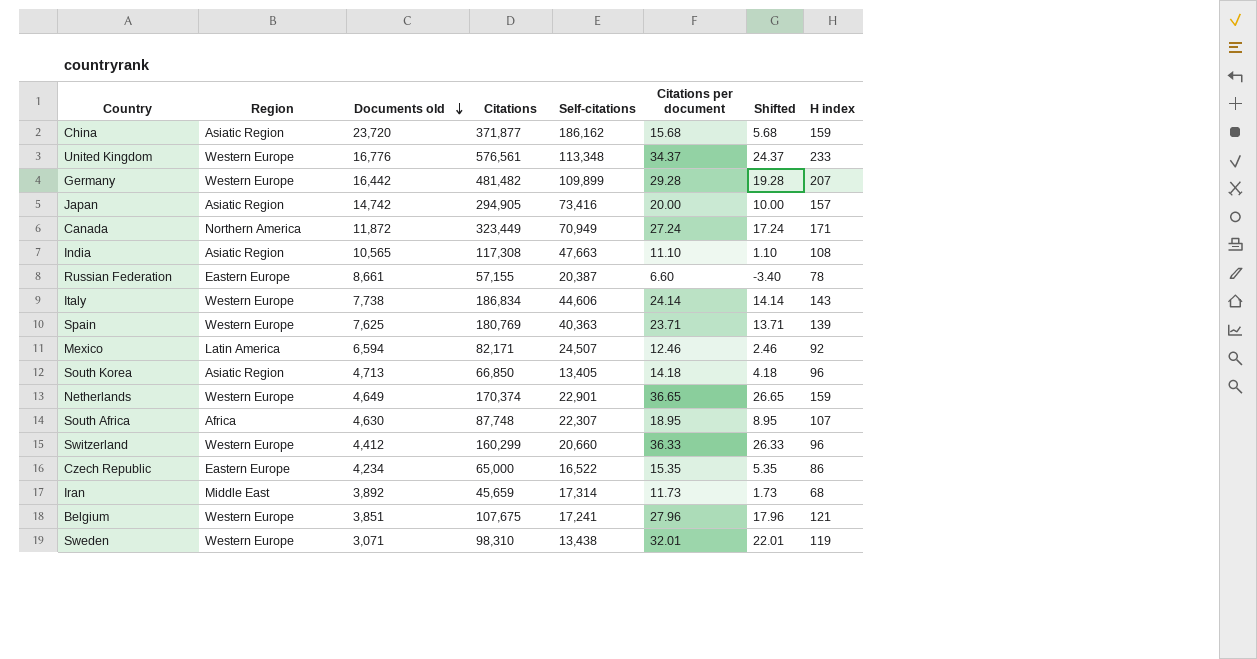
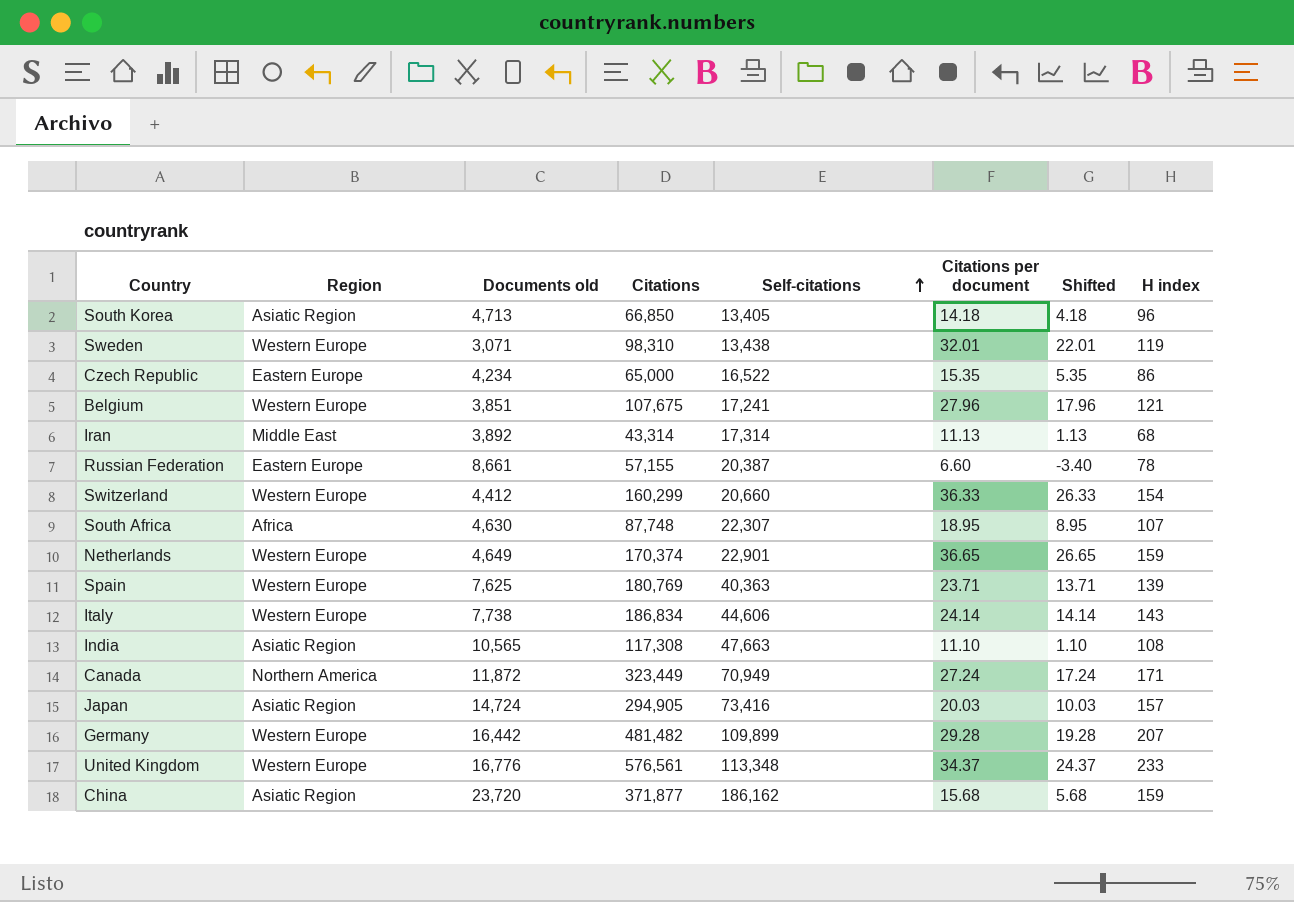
row order: Documents old descending -> Self-citations ascending
row Mexico: Latin America | 6,594 | 82,171 | 24,507 | 12.46 | 2.46 | 92 -> none
Iran | Citations: 45,659 -> 43,314
Iran | Citations per document: 11.73 -> 11.13
Iran | Shifted: 1.73 -> 1.13
Switzerland | H index: 96 -> 154
Japan | Documents old: 14,742 -> 14,724
Japan | Citations per document: 20.00 -> 20.03
Japan | Shifted: 10.00 -> 10.03

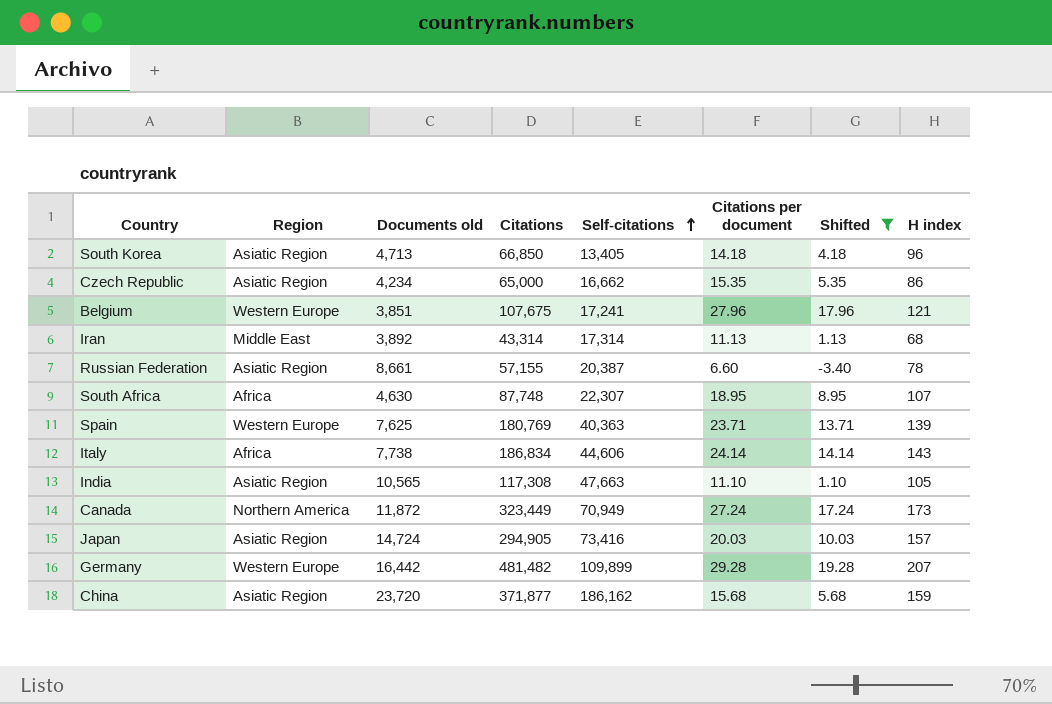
filter: none -> Shifted <= 19.28
Czech Republic | Region: Eastern Europe -> Asiatic Region
Czech Republic | Self-citations: 16,522 -> 16,662
Russian Federation | Region: Eastern Europe -> Asiatic Region
Italy | Region: Western Europe -> Africa
India | H index: 108 -> 105
Canada | H index: 171 -> 173

